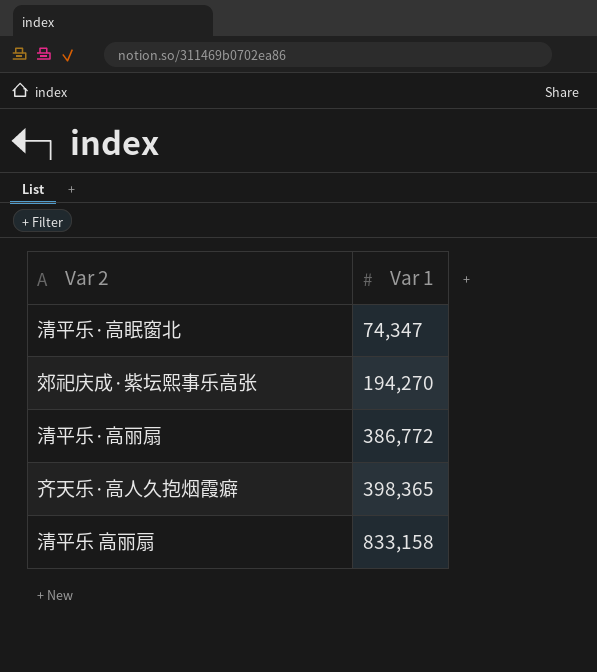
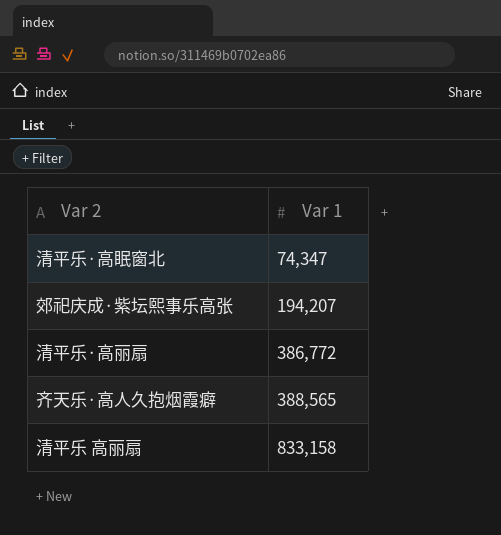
郊祀庆成·紫坛熙事乐高张 | Var 1: 194,270 -> 194,207
齐天乐·高人久抱烟霞癖 | Var 1: 398,365 -> 388,565

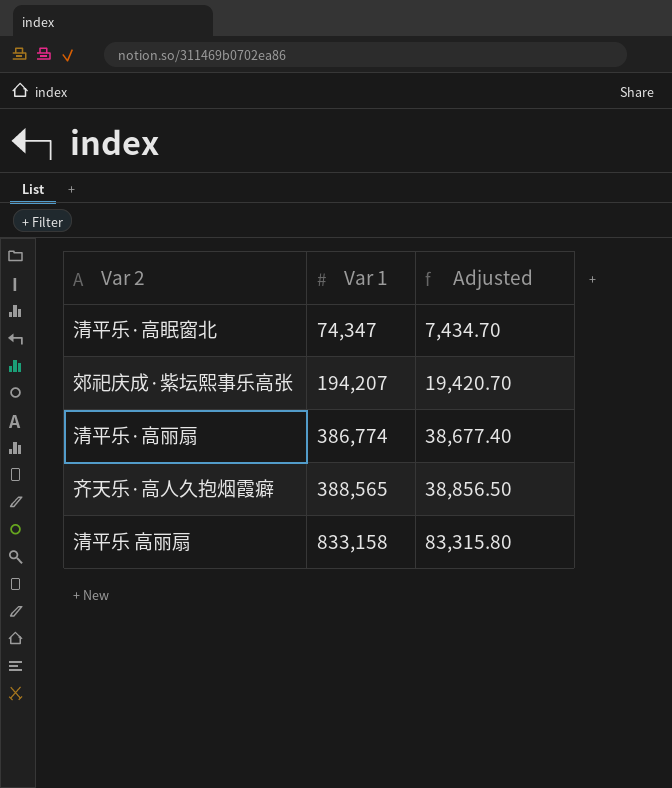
column Adjusted | formula: none -> [Var 1] * 0.1
清平乐·高丽扇 | Var 1: 386,772 -> 386,774

